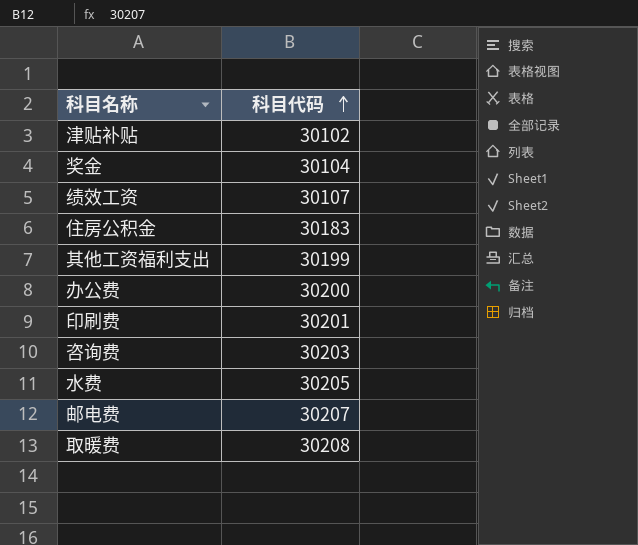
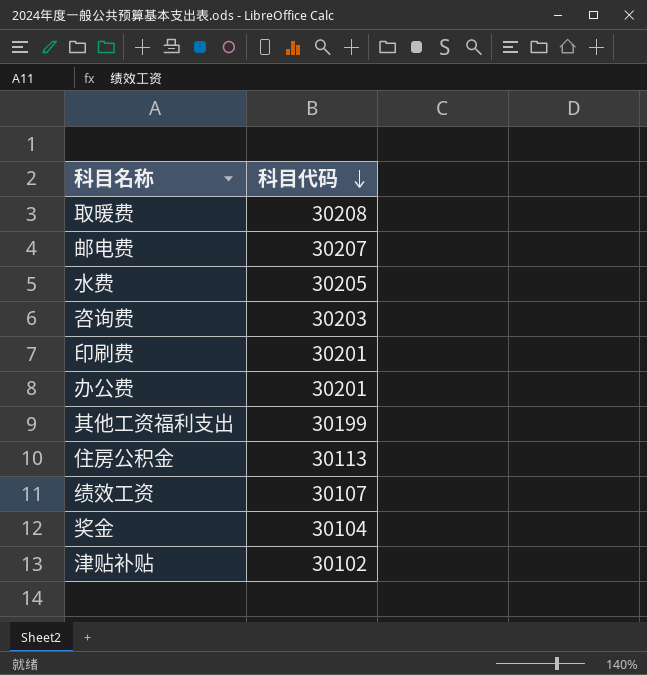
row order: 科目代码 ascending -> 科目代码 descending
办公费 | 科目代码: 30200 -> 30201
住房公积金 | 科目代码: 30183 -> 30113

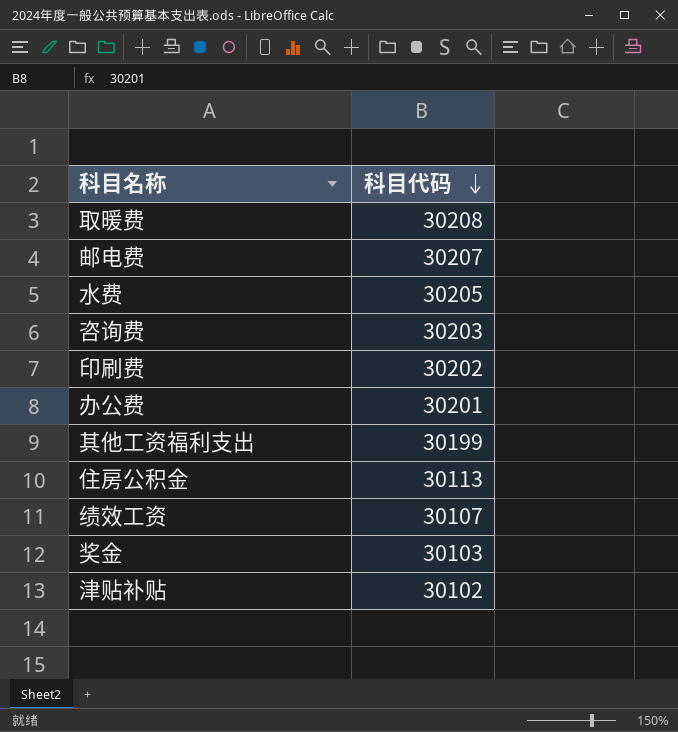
印刷费 | 科目代码: 30201 -> 30202
奖金 | 科目代码: 30104 -> 30103

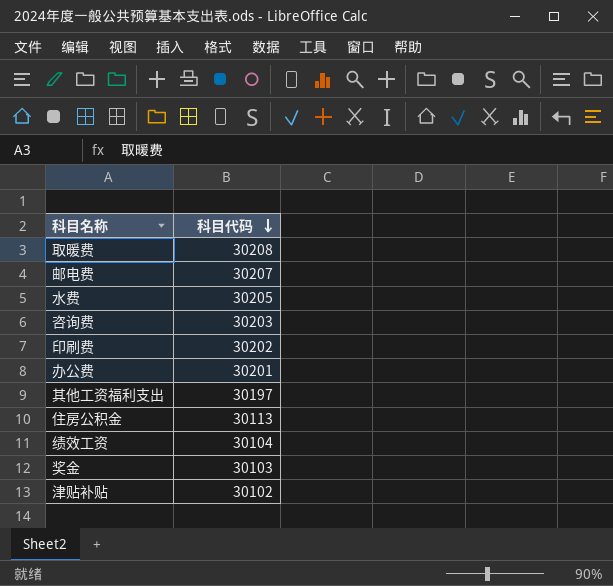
其他工资福利支出 | 科目代码: 30199 -> 30197
绩效工资 | 科目代码: 30107 -> 30104

